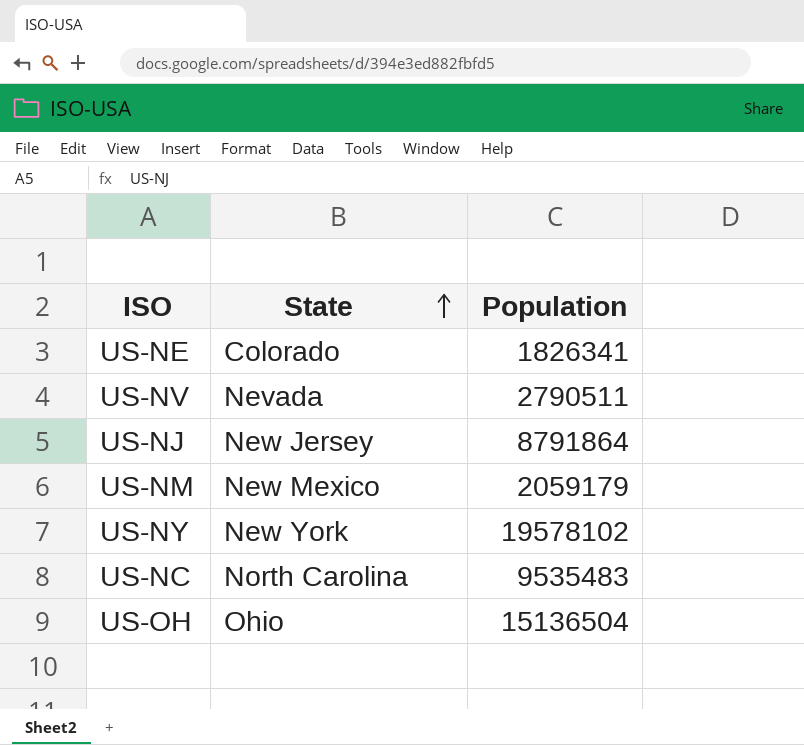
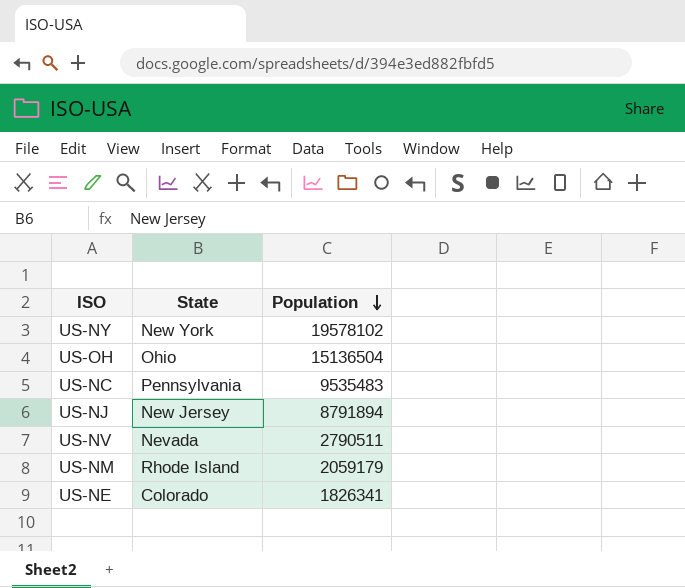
row order: State ascending -> Population descending
US-NC | State: North Carolina -> Pennsylvania
US-NJ | Population: 8791864 -> 8791894
US-NM | State: New Mexico -> Rhode Island

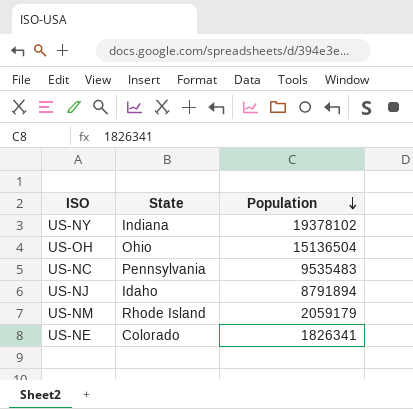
row US-NV: Nevada | 2790511 -> none
US-NY | State: New York -> Indiana
US-NY | Population: 19578102 -> 19378102
US-NJ | State: New Jersey -> Idaho

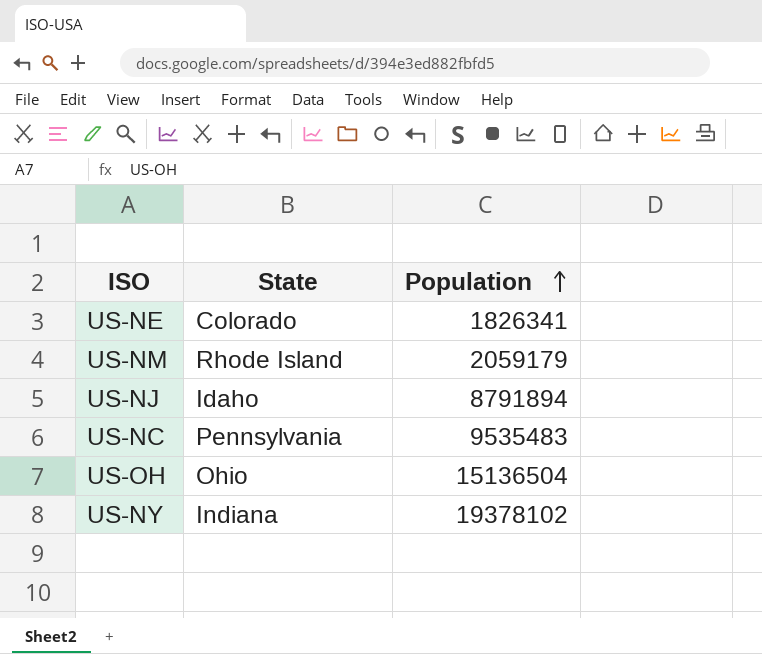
row order: Population descending -> Population ascending

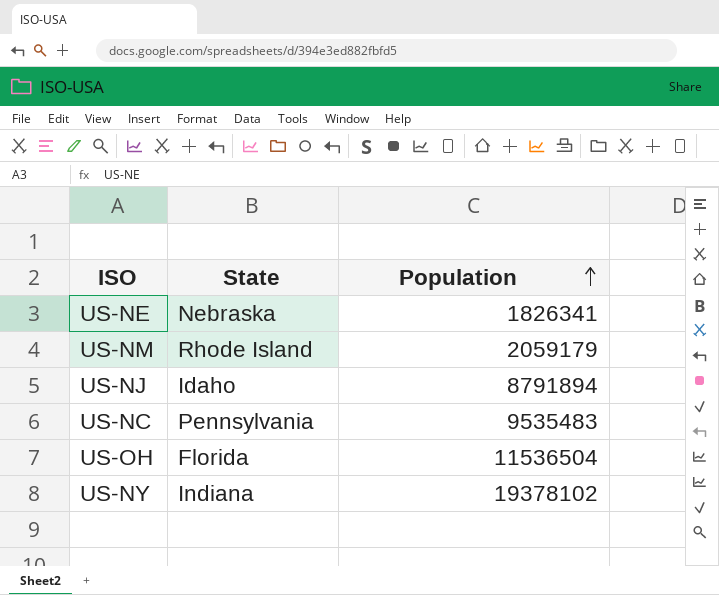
US-NE | State: Colorado -> Nebraska
US-OH | State: Ohio -> Florida
US-OH | Population: 15136504 -> 11536504

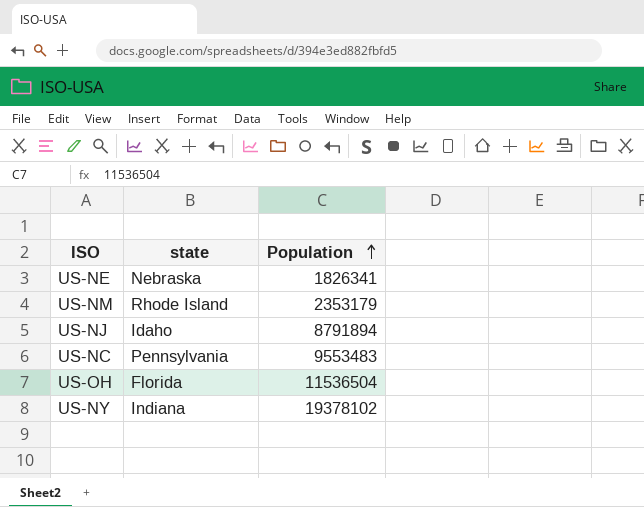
column name: State -> state
US-NM | Population: 2059179 -> 2353179
US-NC | Population: 9535483 -> 9553483

